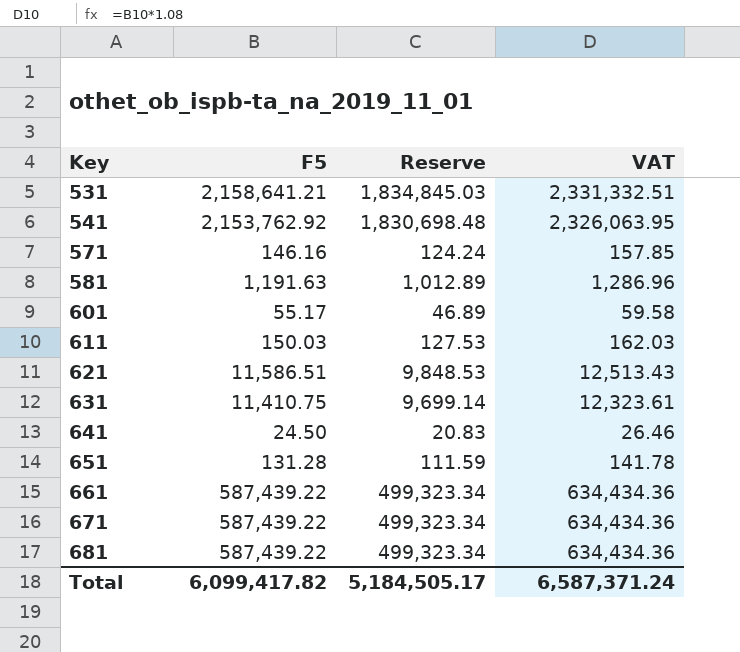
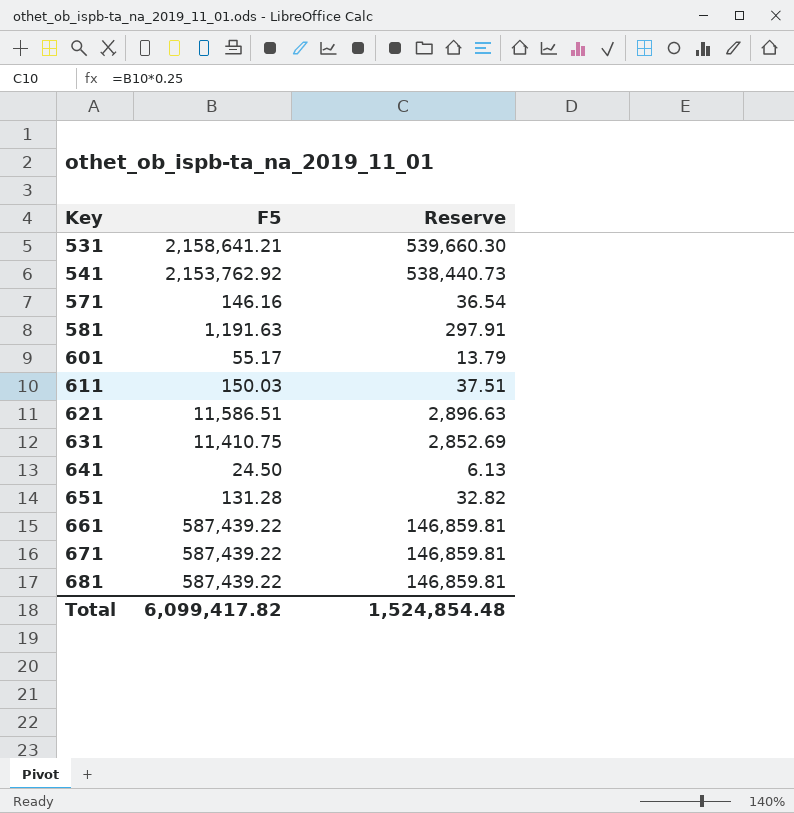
column VAT | formula: [F5] * 1.08 -> none
column Reserve | formula: [F5] * 0.85 -> [F5] * 0.25
Total | Reserve: 5,184,505.17 -> 1,524,854.48

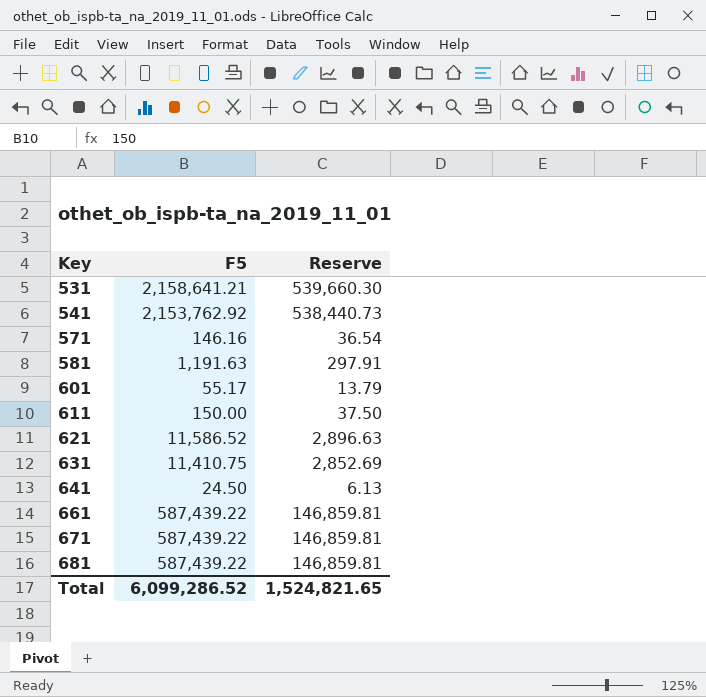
row 651: 131.28 | 32.82 -> none
611 | F5: 150.03 -> 150.00
611 | Reserve: 37.51 -> 37.50
621 | F5: 11,586.51 -> 11,586.52
Total | F5: 6,099,417.82 -> 6,099,286.52
Total | Reserve: 1,524,854.48 -> 1,524,821.65

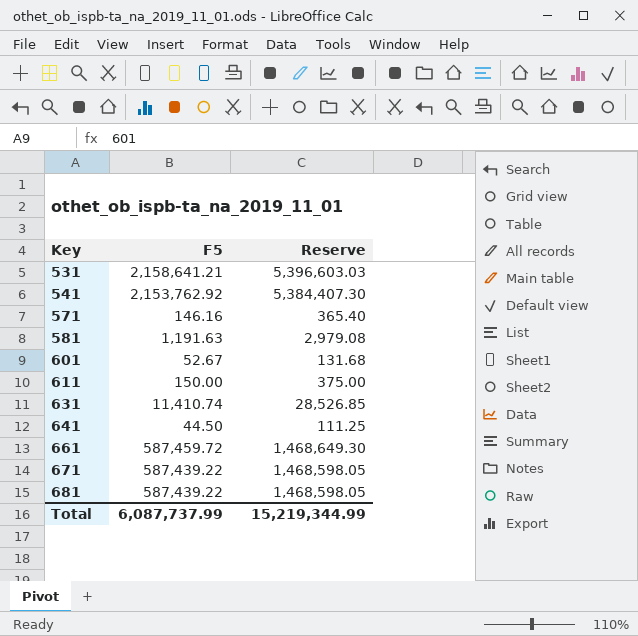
column Reserve | formula: [F5] * 0.25 -> [F5] * 2.5
row 621: 11,586.52 | 2,896.63 -> none
601 | F5: 55.17 -> 52.67
631 | F5: 11,410.75 -> 11,410.74
641 | F5: 24.50 -> 44.50
661 | F5: 587,439.22 -> 587,459.72
Total | F5: 6,099,286.52 -> 6,087,737.99
Total | Reserve: 1,524,821.65 -> 15,219,344.99

